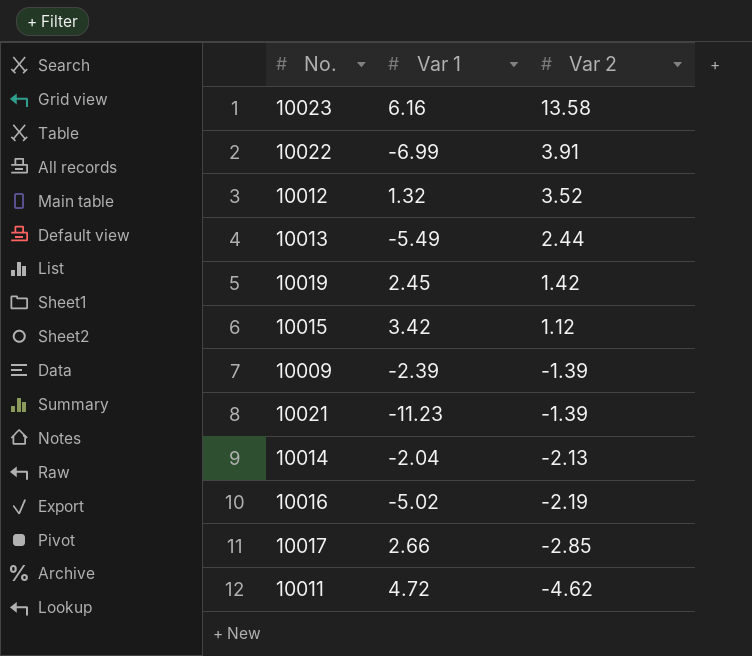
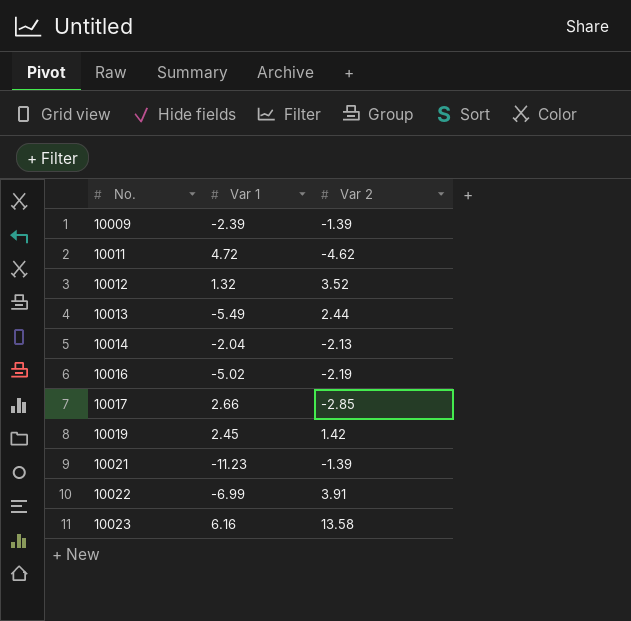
row order: Var 2 descending -> No. ascending
row 10015: 3.42 | 1.12 -> none

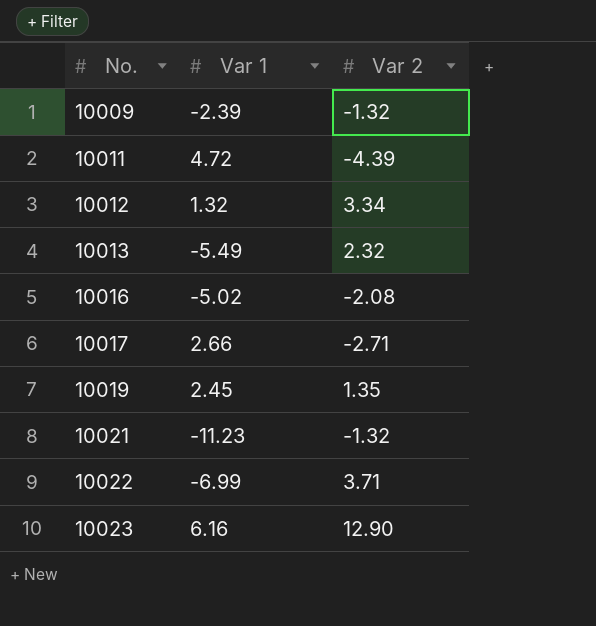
row 10014: -2.04 | -2.13 -> none
10009 | Var 2: -1.39 -> -1.32
10011 | Var 2: -4.62 -> -4.39
10012 | Var 2: 3.52 -> 3.34
10013 | Var 2: 2.44 -> 2.32
10016 | Var 2: -2.19 -> -2.08
10017 | Var 2: -2.85 -> -2.71
10019 | Var 2: 1.42 -> 1.35
10021 | Var 2: -1.39 -> -1.32
10022 | Var 2: 3.91 -> 3.71
10023 | Var 2: 13.58 -> 12.90

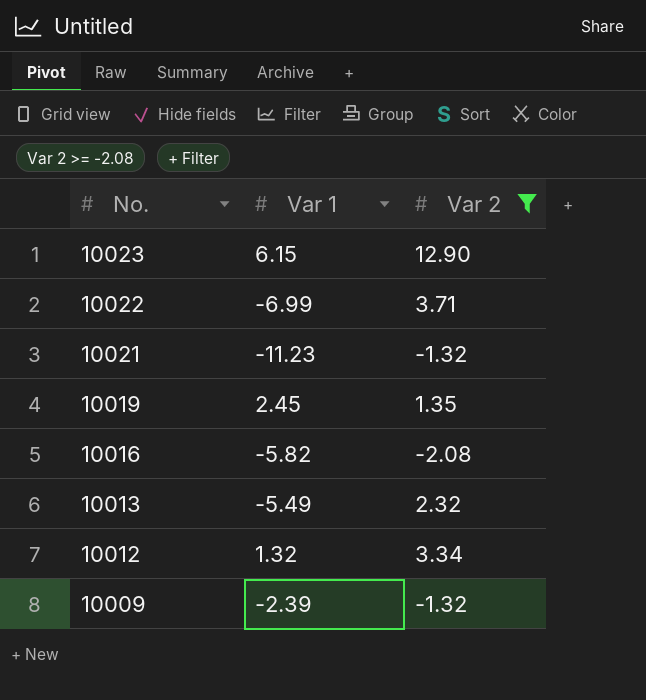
filter: none -> Var 2 >= -2.08
row order: No. ascending -> No. descending
10023 | Var 1: 6.16 -> 6.15
10016 | Var 1: -5.02 -> -5.82

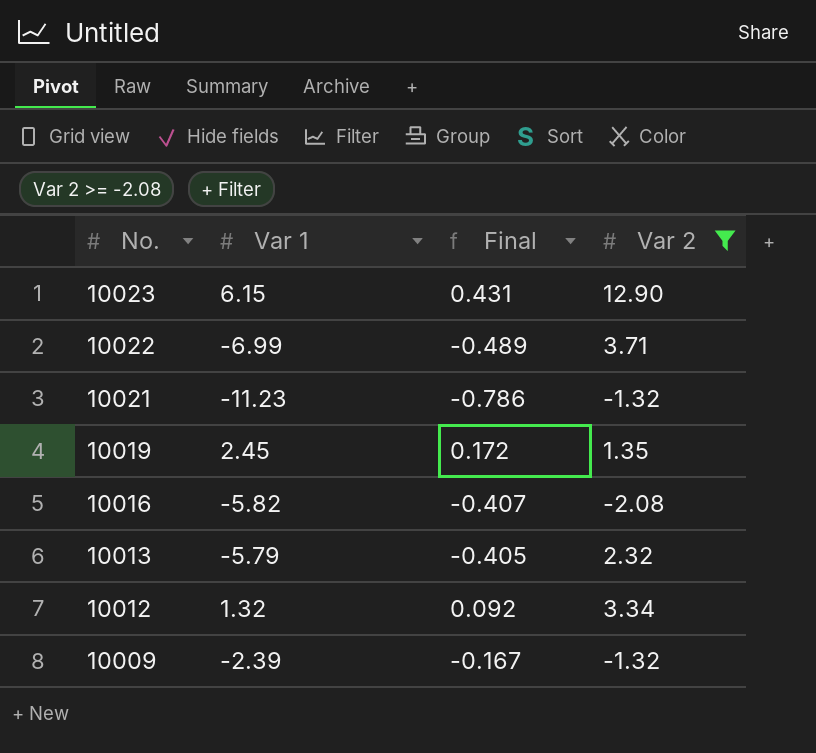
column Final | formula: none -> [Var 1] * 0.07
10013 | Var 1: -5.49 -> -5.79

